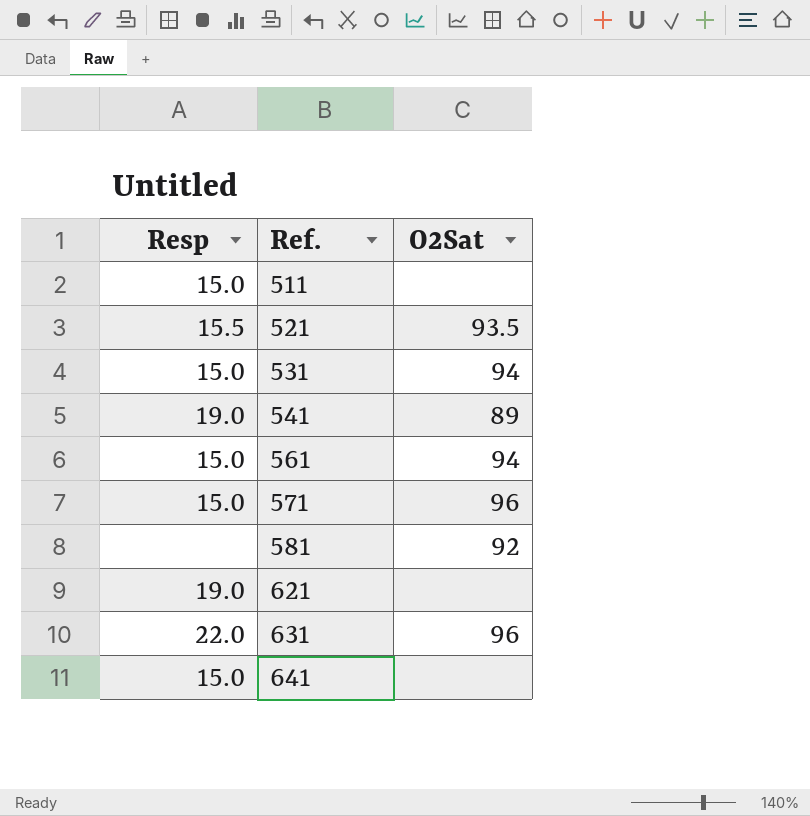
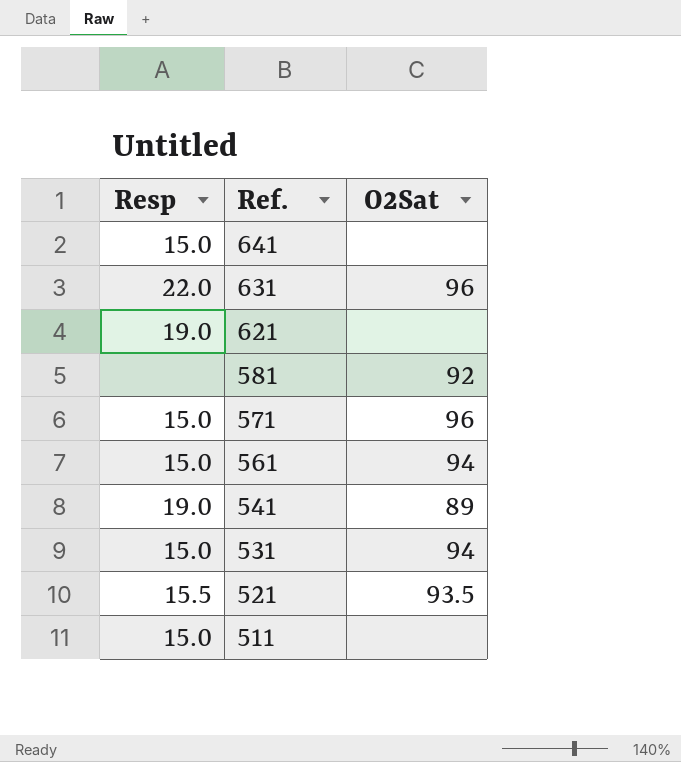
row order: Ref. ascending -> Ref. descending

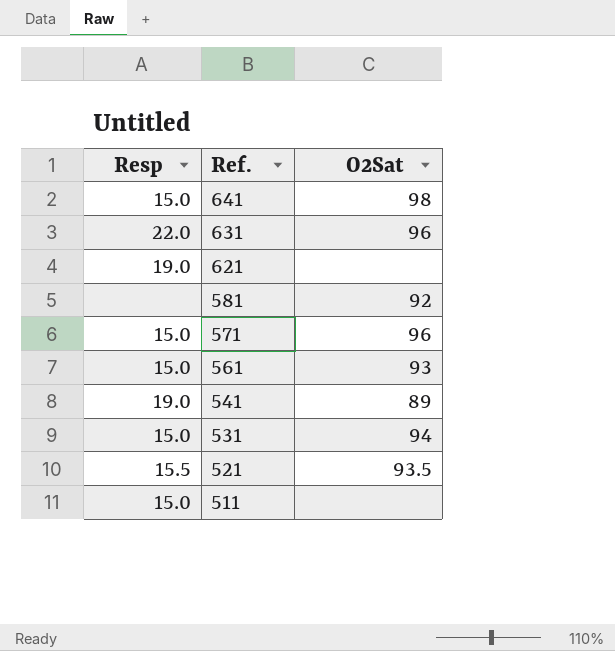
641 | O2Sat: none -> 98
561 | O2Sat: 94 -> 93

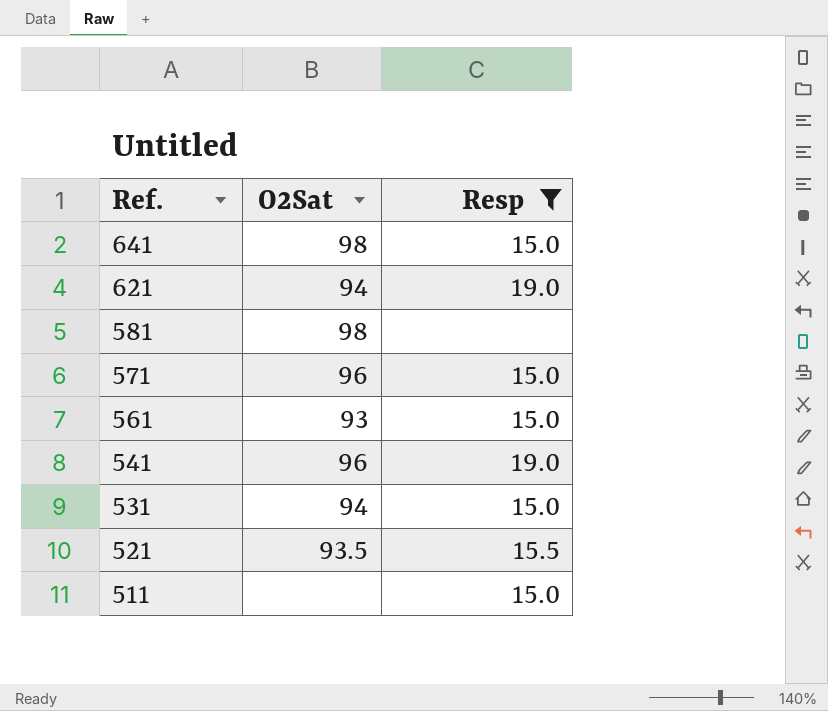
filter: none -> Resp != 22.0
column Resp | position: 1 -> 3
621 | O2Sat: none -> 94
581 | O2Sat: 92 -> 98
541 | O2Sat: 89 -> 96

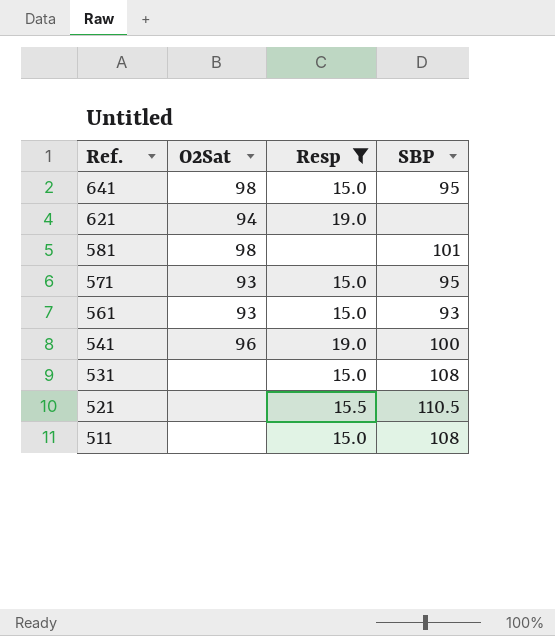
column SBP | position: none -> 4
571 | O2Sat: 96 -> 93
531 | O2Sat: 94 -> none
521 | O2Sat: 93.5 -> none

